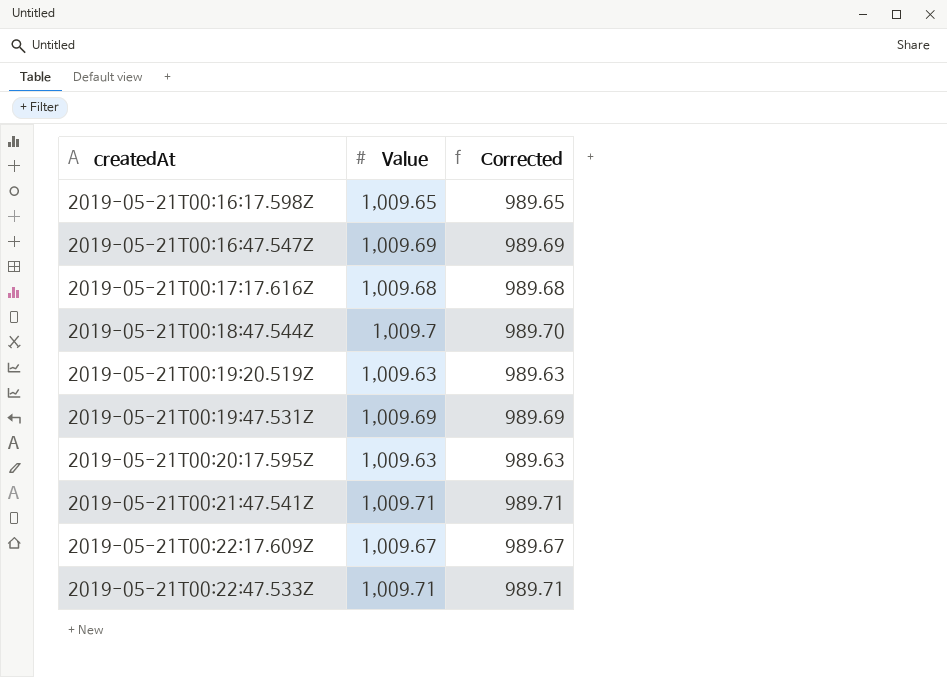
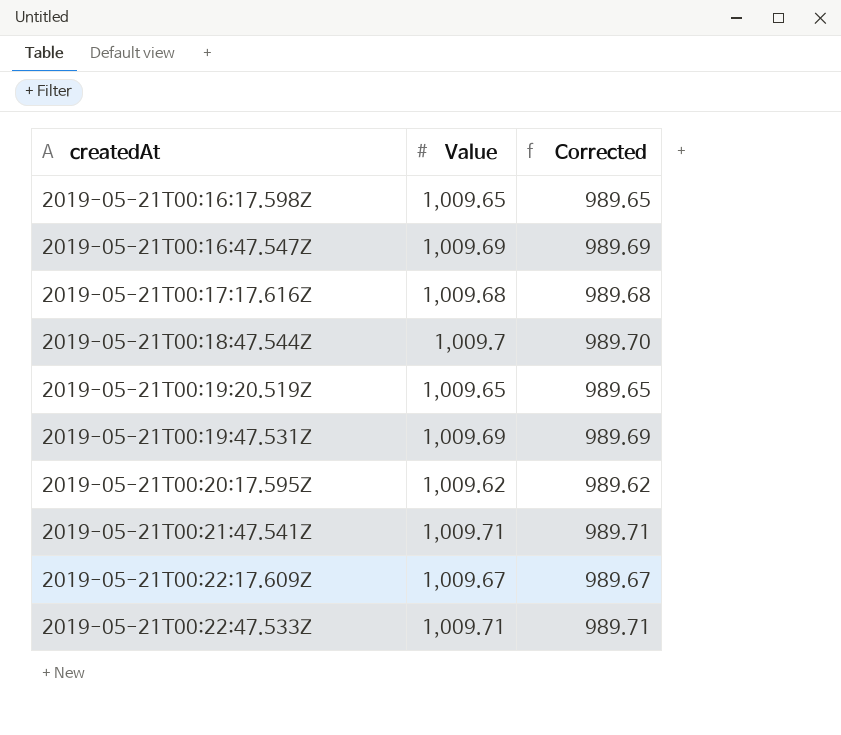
2019-05-21T00:19:20.519Z | Value: 1,009.63 -> 1,009.65
2019-05-21T00:19:20.519Z | Corrected: 989.63 -> 989.65
2019-05-21T00:20:17.595Z | Value: 1,009.63 -> 1,009.62
2019-05-21T00:20:17.595Z | Corrected: 989.63 -> 989.62

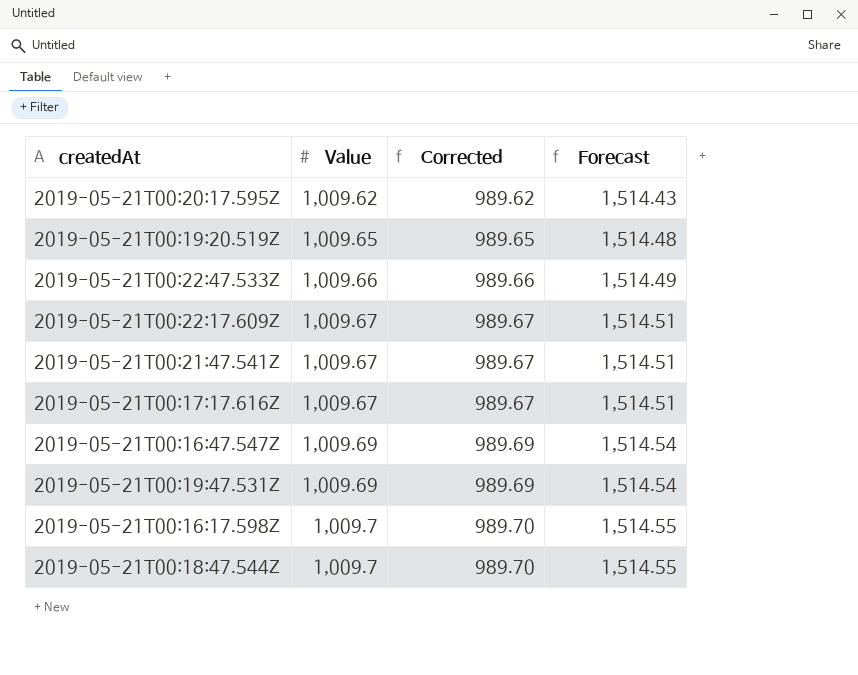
row order: createdAt ascending -> Value ascending
column Forecast | formula: none -> [Value] * 1.5
2019-05-21T00:22:47.533Z | Value: 1,009.71 -> 1,009.66
2019-05-21T00:22:47.533Z | Corrected: 989.71 -> 989.66
2019-05-21T00:21:47.541Z | Value: 1,009.71 -> 1,009.67
2019-05-21T00:21:47.541Z | Corrected: 989.71 -> 989.67
2019-05-21T00:17:17.616Z | Value: 1,009.68 -> 1,009.67
2019-05-21T00:17:17.616Z | Corrected: 989.68 -> 989.67
2019-05-21T00:16:17.598Z | Value: 1,009.65 -> 1,009.7
2019-05-21T00:16:17.598Z | Corrected: 989.65 -> 989.70

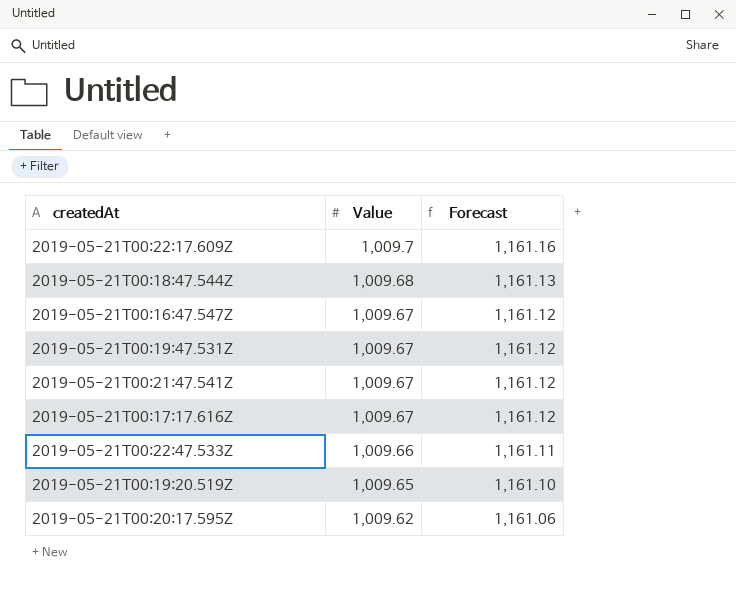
row order: Value ascending -> Value descending
column Corrected | formula: [Value] - 20 -> none
column Forecast | formula: [Value] * 1.5 -> [Value] * 1.15
row 2019-05-21T00:16:17.598Z: 1,009.7 | 989.70 | 1,514.55 -> none
2019-05-21T00:22:17.609Z | Value: 1,009.67 -> 1,009.7
2019-05-21T00:18:47.544Z | Value: 1,009.7 -> 1,009.68
2019-05-21T00:16:47.547Z | Value: 1,009.69 -> 1,009.67
2019-05-21T00:19:47.531Z | Value: 1,009.69 -> 1,009.67

